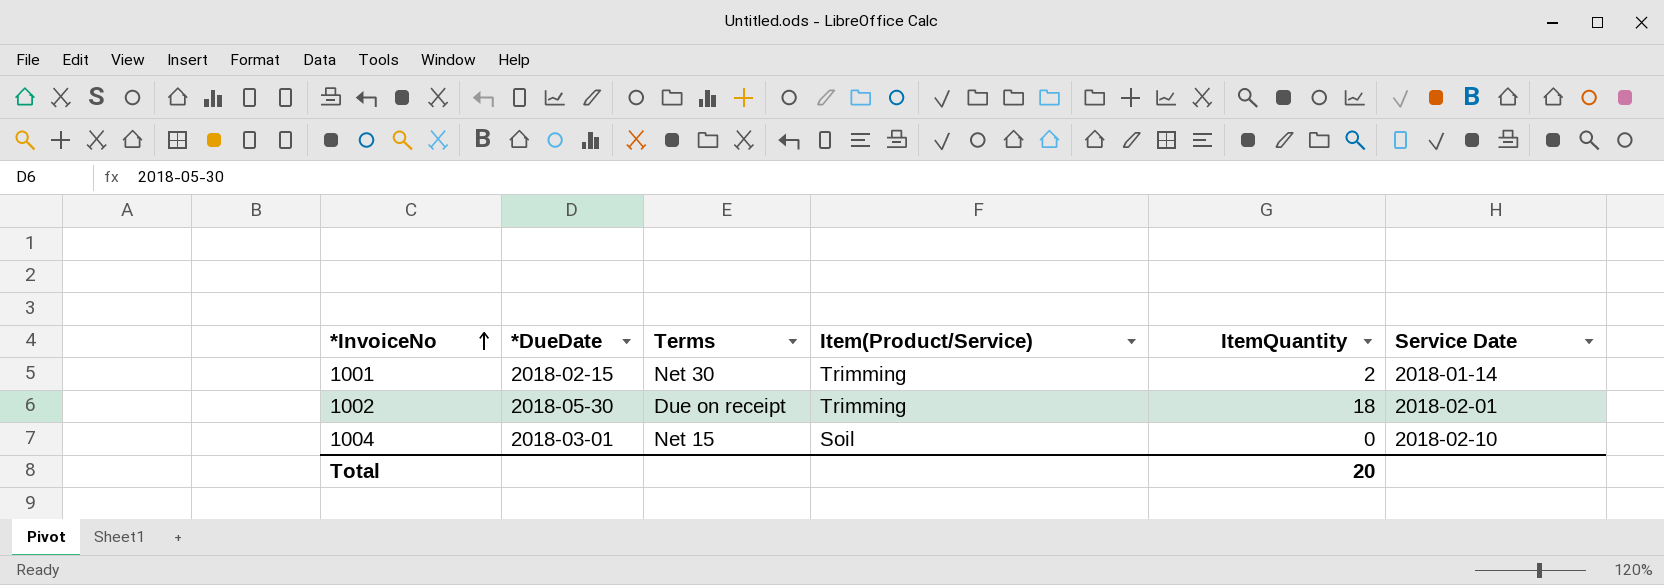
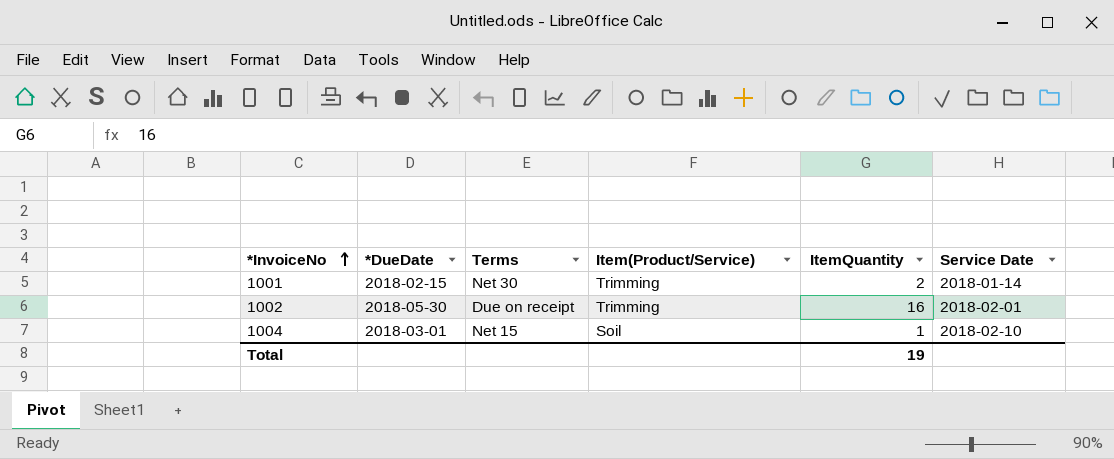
1002 | ItemQuantity: 18 -> 16
1004 | ItemQuantity: 0 -> 1
Total | ItemQuantity: 20 -> 19

